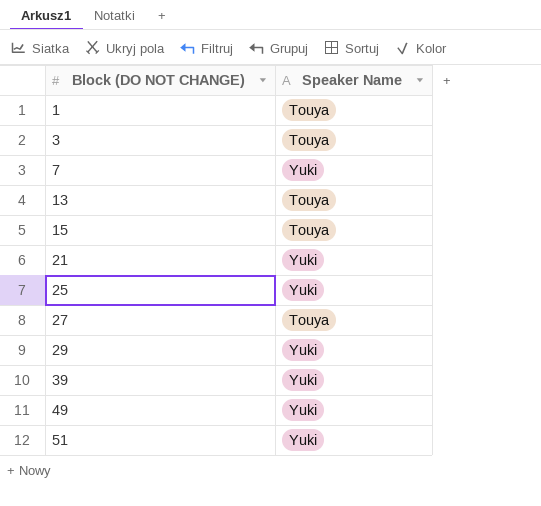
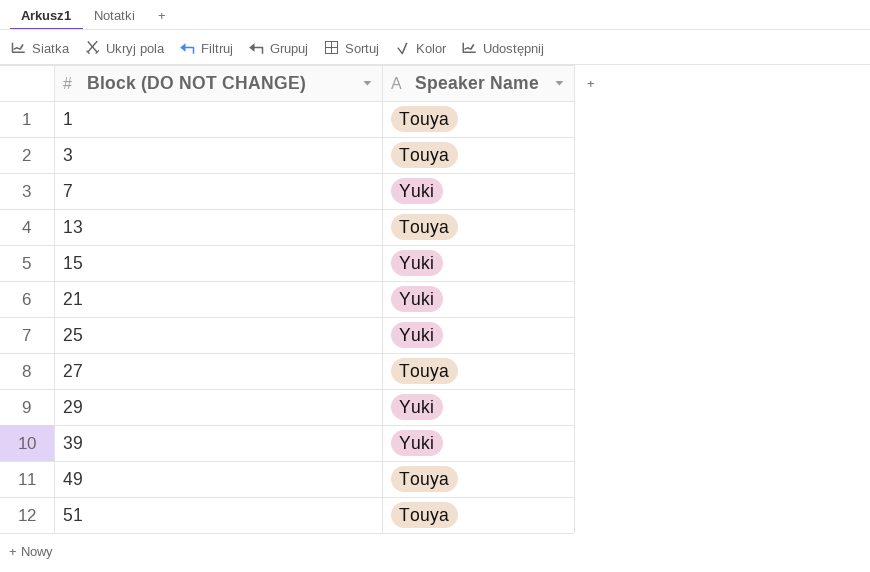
15 | Speaker Name: Touya -> Yuki
49 | Speaker Name: Yuki -> Touya
51 | Speaker Name: Yuki -> Touya

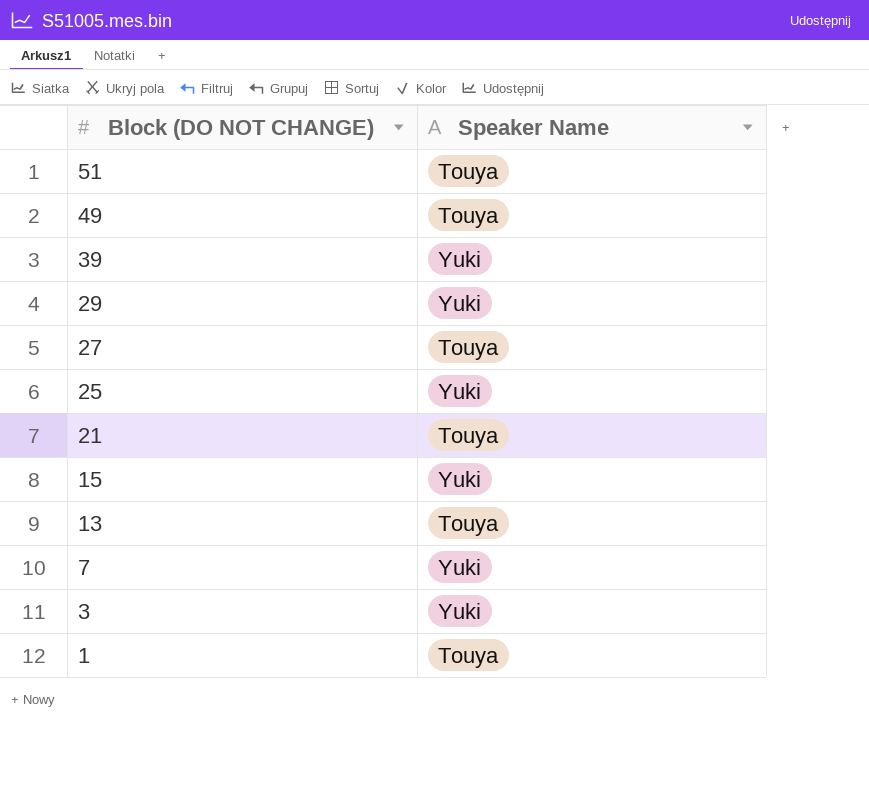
row order: Block (DO NOT CHANGE) ascending -> Block (DO NOT CHANGE) descending
21 | Speaker Name: Yuki -> Touya
3 | Speaker Name: Touya -> Yuki

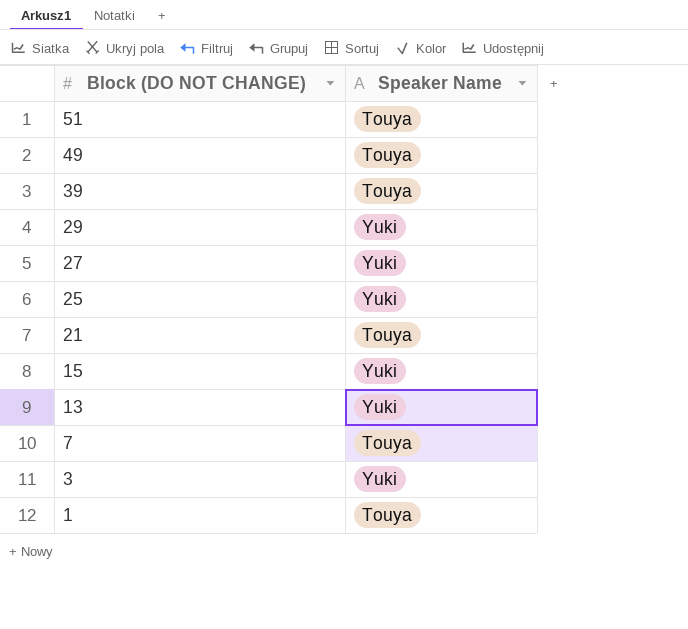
39 | Speaker Name: Yuki -> Touya
27 | Speaker Name: Touya -> Yuki
13 | Speaker Name: Touya -> Yuki
7 | Speaker Name: Yuki -> Touya

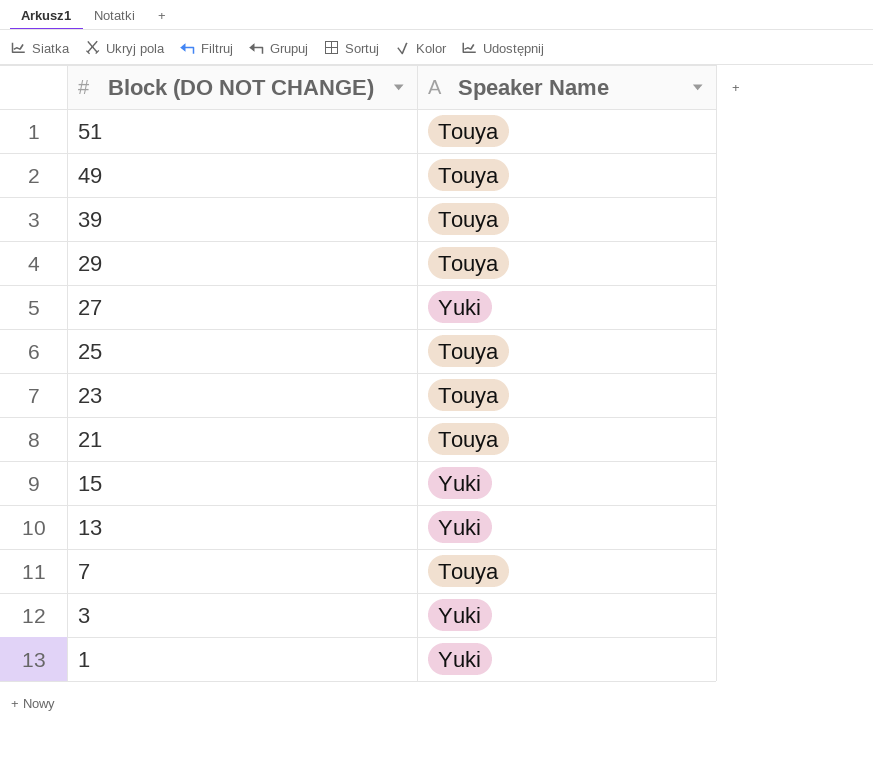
29 | Speaker Name: Yuki -> Touya
25 | Speaker Name: Yuki -> Touya
row 23: none -> Touya
1 | Speaker Name: Touya -> Yuki

